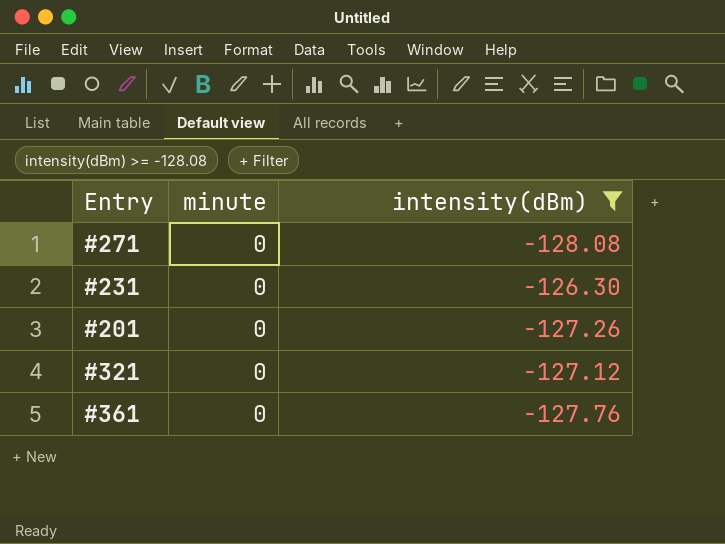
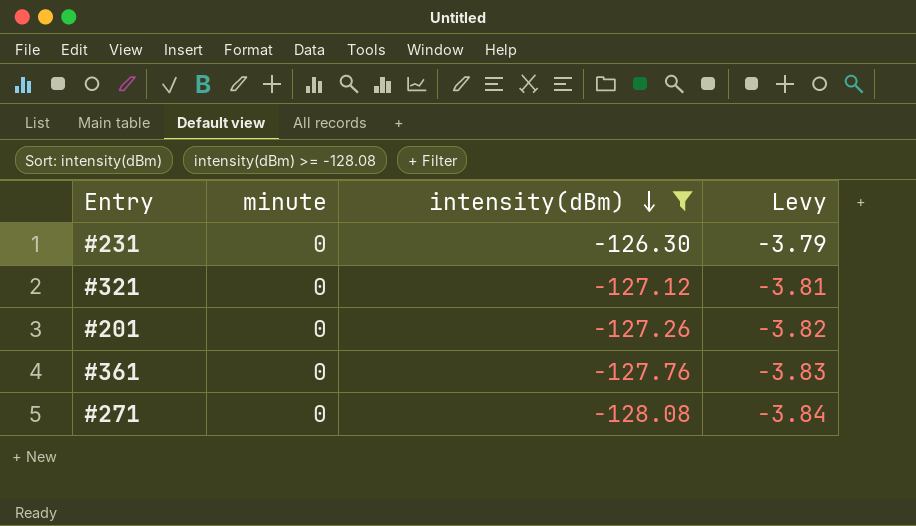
row order: none -> intensity(dBm) descending
column Levy | formula: none -> [intensity(dBm)] * 0.03

